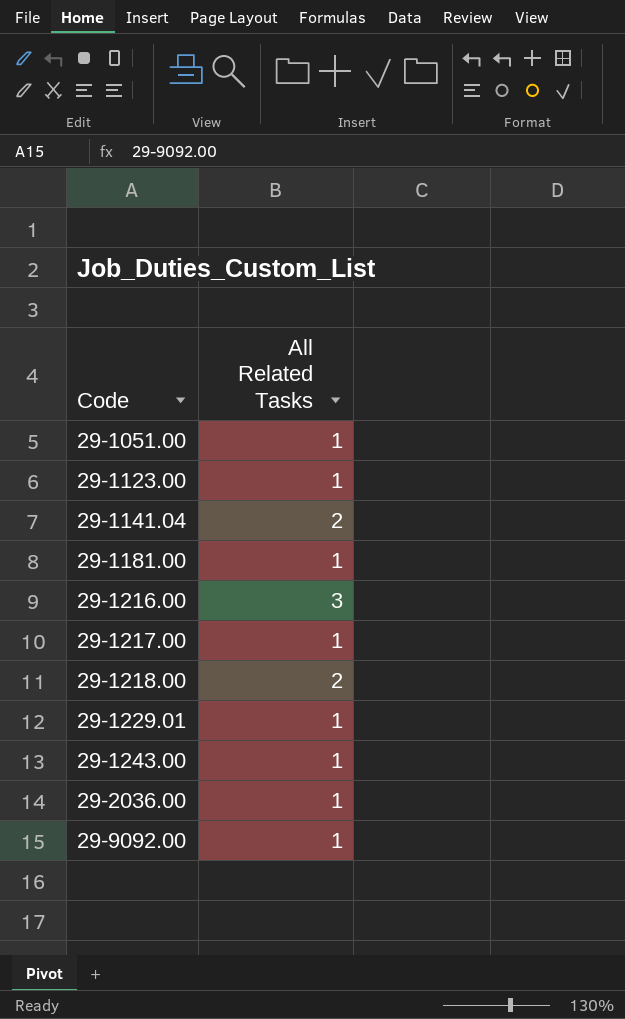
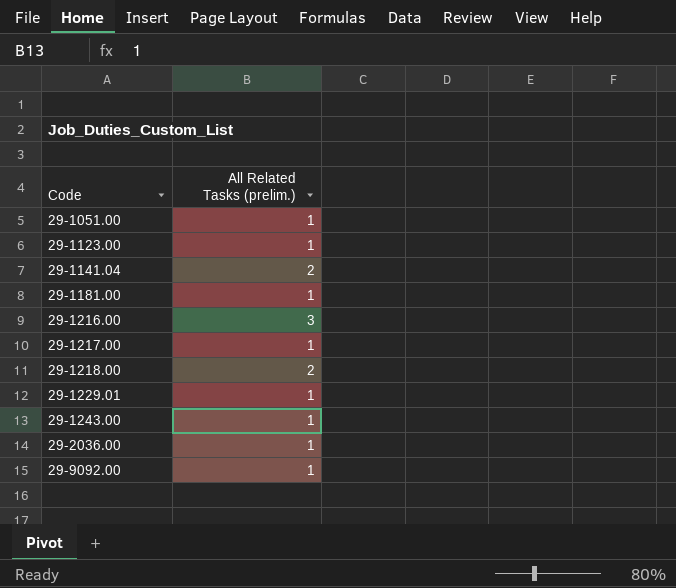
column name: All Related Tasks -> All Related Tasks (prelim.)

